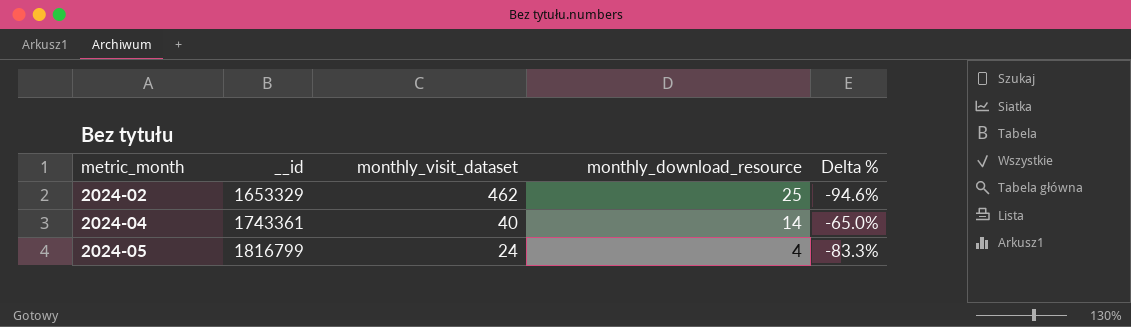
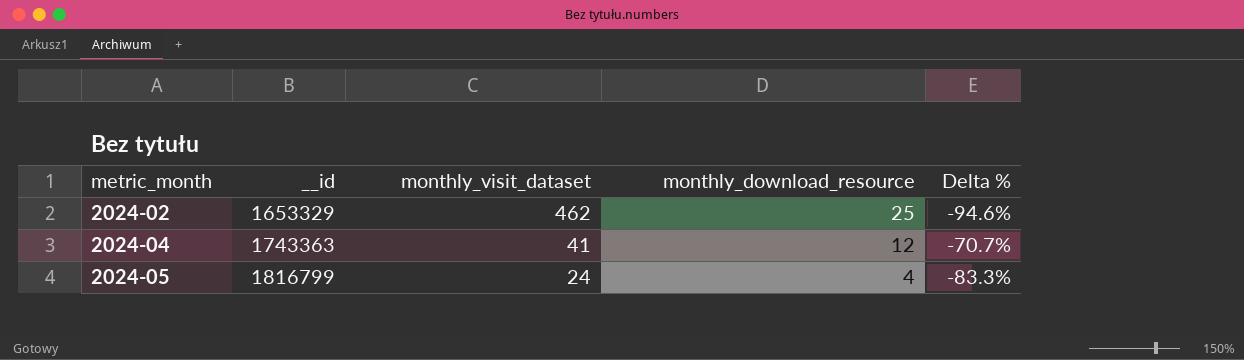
2024-04 | __id: 1743361 -> 1743363
2024-04 | monthly_visit_dataset: 40 -> 41
2024-04 | monthly_download_resource: 14 -> 12
2024-04 | Delta %: -65.0% -> -70.7%

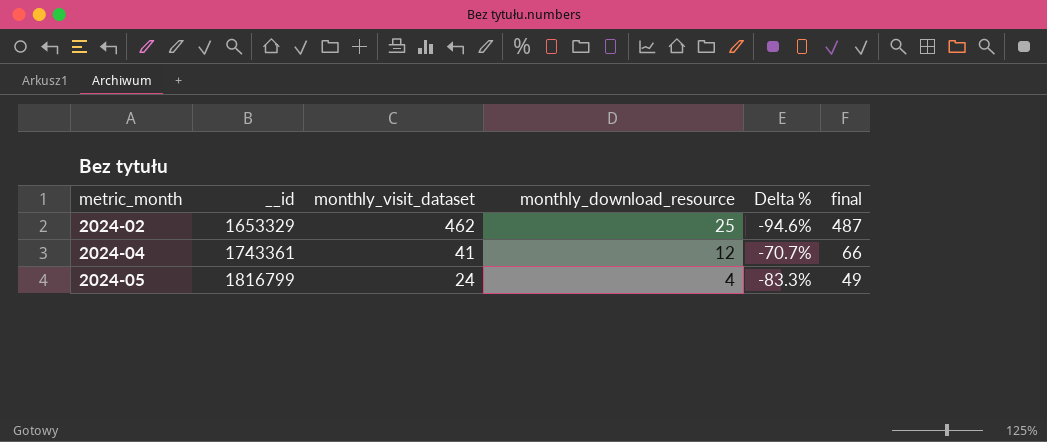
column final | formula: none -> [monthly_visit_dataset] + 25
2024-04 | __id: 1743363 -> 1743361

